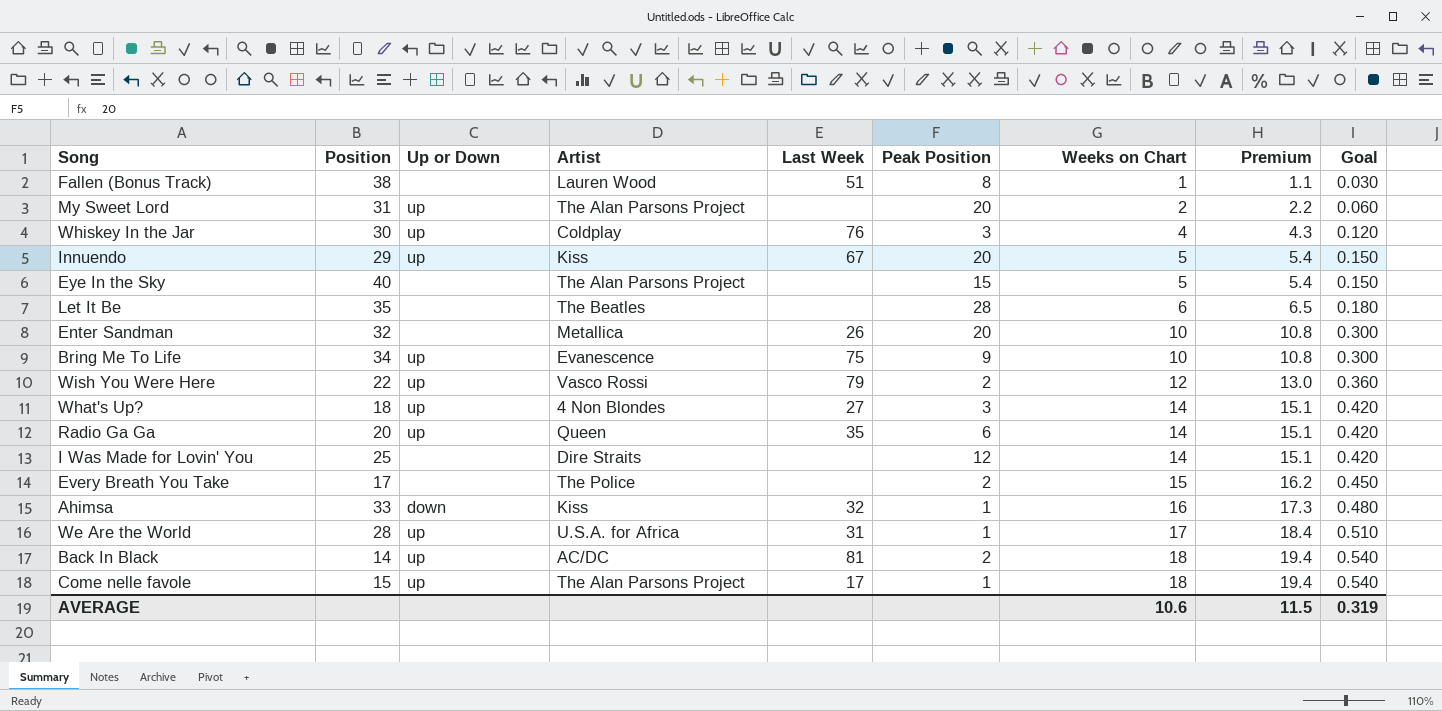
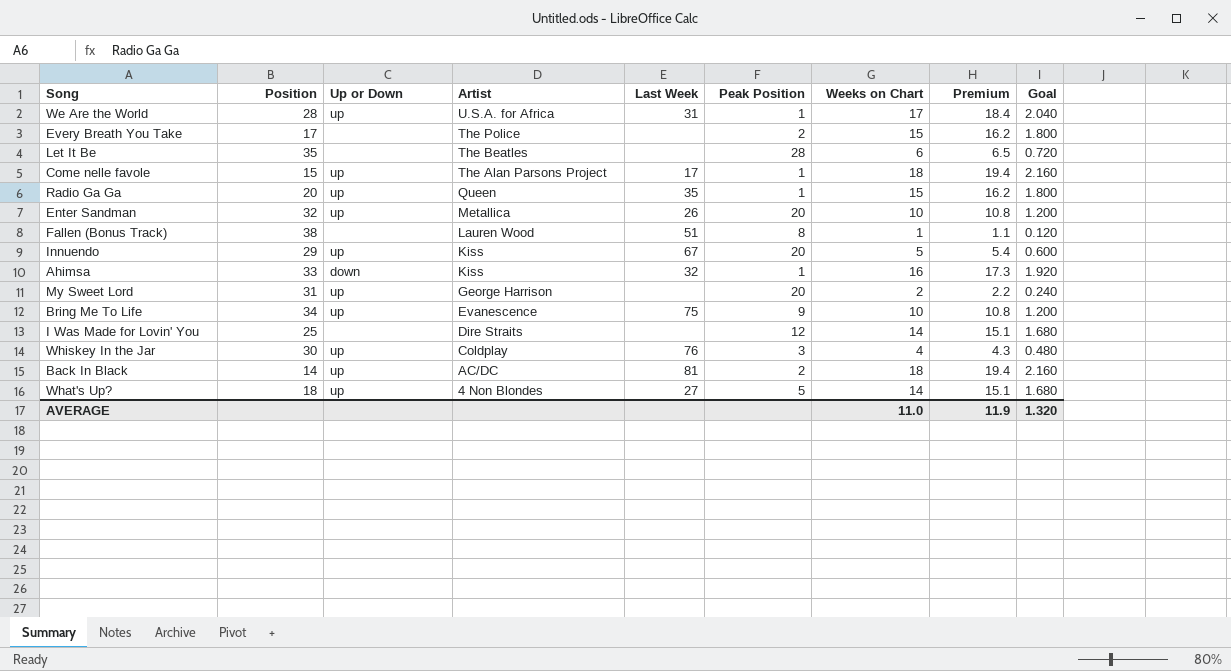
row order: Weeks on Chart ascending -> Artist descending
column Goal | formula: [Weeks on Chart] * 0.03 -> [Weeks on Chart] * 0.12
row Eye In the Sky: 40 | none | The Alan Parsons Project | none | 15 | 5 | 5.4 | 0.150 -> none
row Wish You Were Here: 22 | up | Vasco Rossi | 79 | 2 | 12 | 13.0 | 0.360 -> none
Radio Ga Ga | Peak Position: 6 -> 1
Radio Ga Ga | Weeks on Chart: 14 -> 15
Radio Ga Ga | Premium: 15.1 -> 16.2
Enter Sandman | Up or Down: none -> up
My Sweet Lord | Artist: The Alan Parsons Project -> George Harrison
What's Up? | Peak Position: 3 -> 5
AVERAGE | Weeks on Chart: 10.6 -> 11.0
AVERAGE | Premium: 11.5 -> 11.9
AVERAGE | Goal: 0.319 -> 1.320

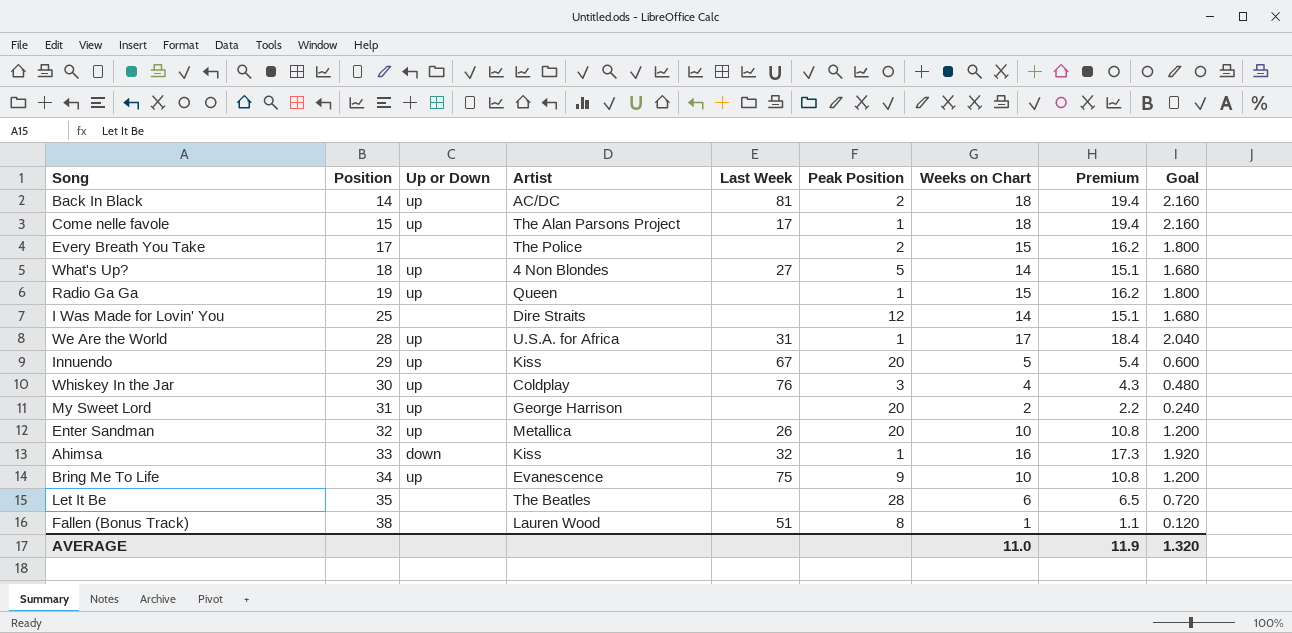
row order: Artist descending -> Position ascending
Radio Ga Ga | Position: 20 -> 19
Radio Ga Ga | Last Week: 35 -> none

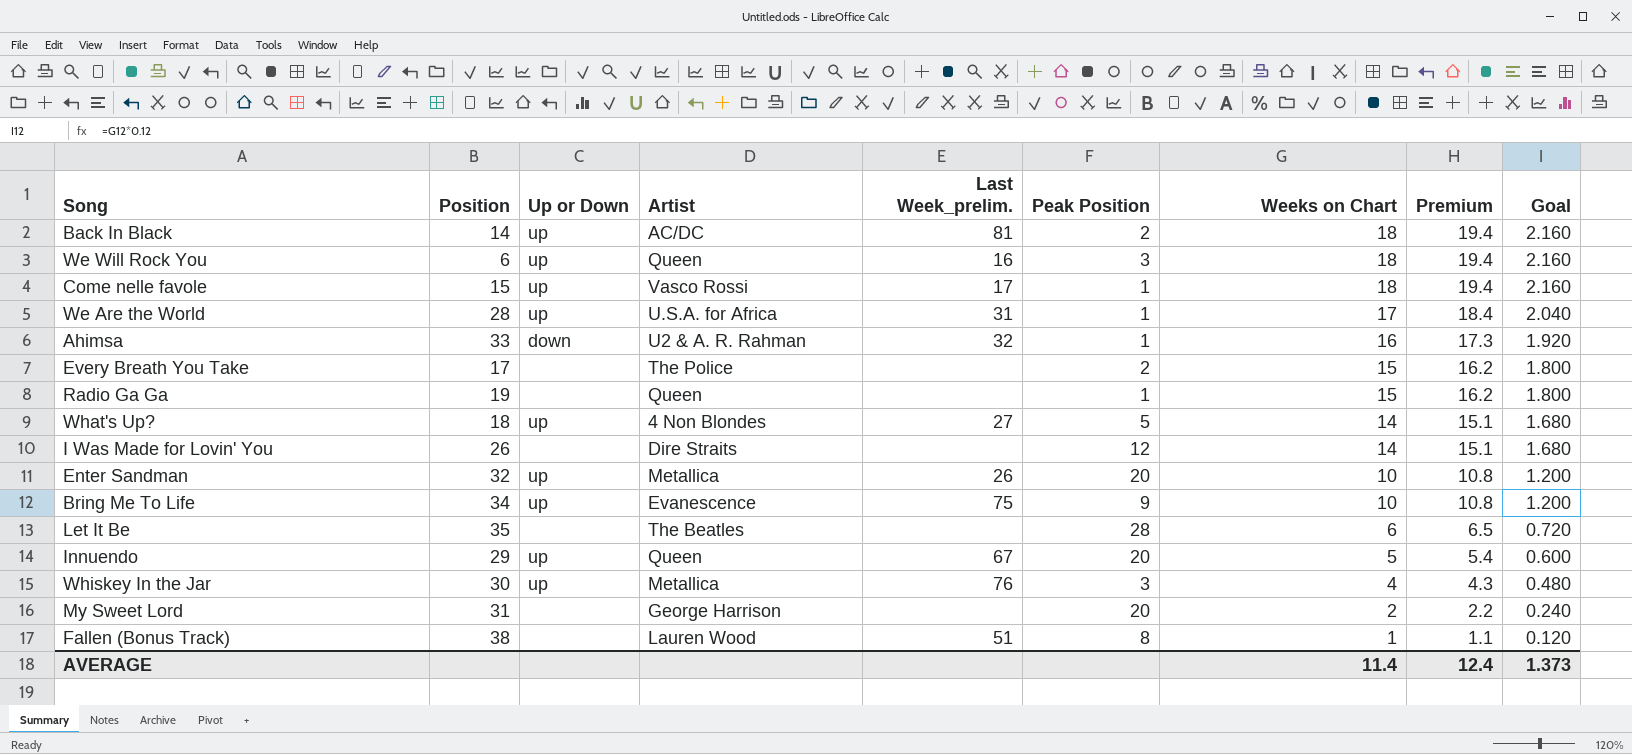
row order: Position ascending -> Weeks on Chart descending
column name: Last Week -> Last Week_prelim.
row We Will Rock You: none -> 6 | up | Queen | 16 | 3 | 18 | 19.4 | 2.160
Come nelle favole | Artist: The Alan Parsons Project -> Vasco Rossi
Ahimsa | Artist: Kiss -> U2 & A. R. Rahman
Radio Ga Ga | Up or Down: up -> none
I Was Made for Lovin' You | Position: 25 -> 26
Innuendo | Artist: Kiss -> Queen
Whiskey In the Jar | Artist: Coldplay -> Metallica
My Sweet Lord | Up or Down: up -> none
AVERAGE | Weeks on Chart: 11.0 -> 11.4
AVERAGE | Premium: 11.9 -> 12.4
AVERAGE | Goal: 1.320 -> 1.373

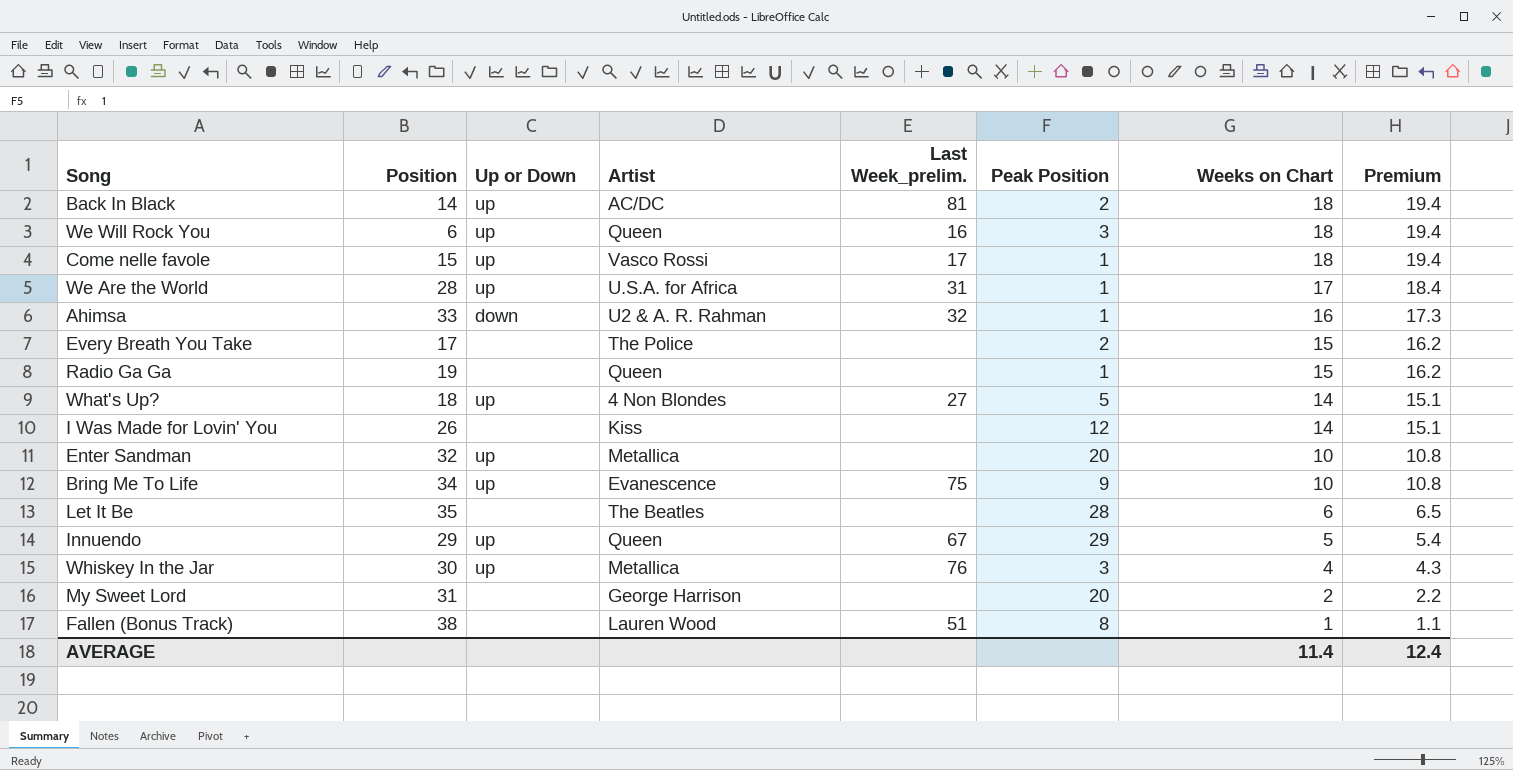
column Goal | formula: [Weeks on Chart] * 0.12 -> none
I Was Made for Lovin' You | Artist: Dire Straits -> Kiss
Enter Sandman | Last Week_prelim.: 26 -> none
Innuendo | Peak Position: 20 -> 29

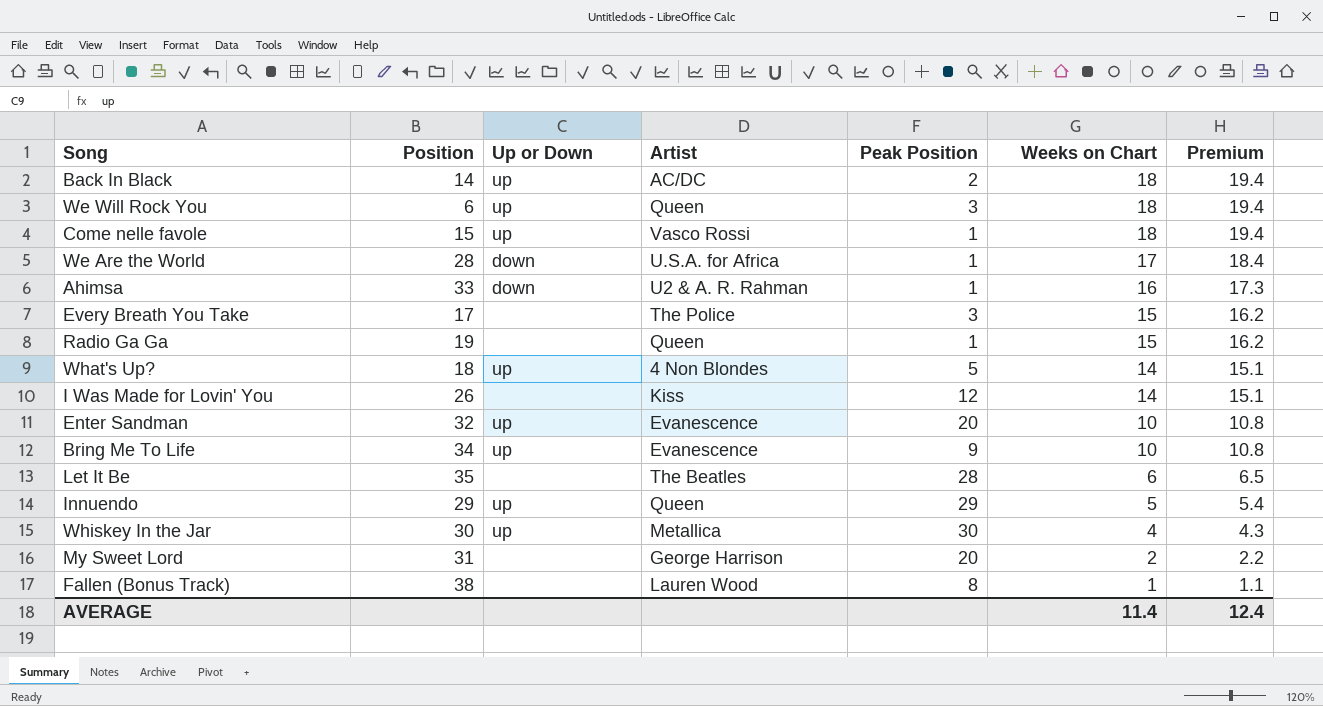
column Last Week_prelim. | position: 5 -> none
We Are the World | Up or Down: up -> down
Every Breath You Take | Peak Position: 2 -> 3
Enter Sandman | Artist: Metallica -> Evanescence
Whiskey In the Jar | Peak Position: 3 -> 30

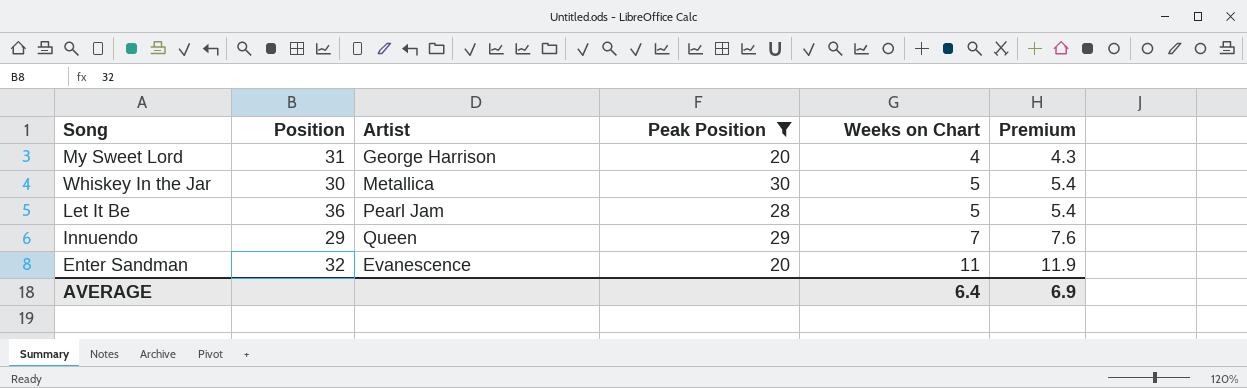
filter: none -> Peak Position >= 20
row order: Weeks on Chart descending -> Weeks on Chart ascending
column Up or Down | position: 3 -> none
My Sweet Lord | Weeks on Chart: 2 -> 4
My Sweet Lord | Premium: 2.2 -> 4.3
Whiskey In the Jar | Weeks on Chart: 4 -> 5
Whiskey In the Jar | Premium: 4.3 -> 5.4
Let It Be | Position: 35 -> 36
Let It Be | Artist: The Beatles -> Pearl Jam
Let It Be | Weeks on Chart: 6 -> 5
Let It Be | Premium: 6.5 -> 5.4
Innuendo | Weeks on Chart: 5 -> 7
Innuendo | Premium: 5.4 -> 7.6
Enter Sandman | Weeks on Chart: 10 -> 11
Enter Sandman | Premium: 10.8 -> 11.9
AVERAGE | Weeks on Chart: 11.4 -> 6.4
AVERAGE | Premium: 12.4 -> 6.9

